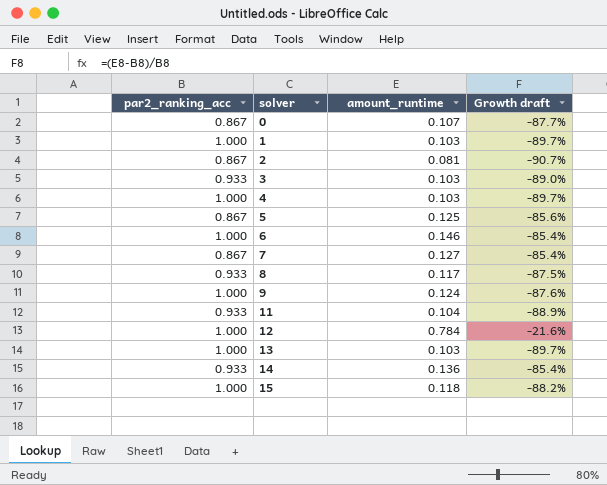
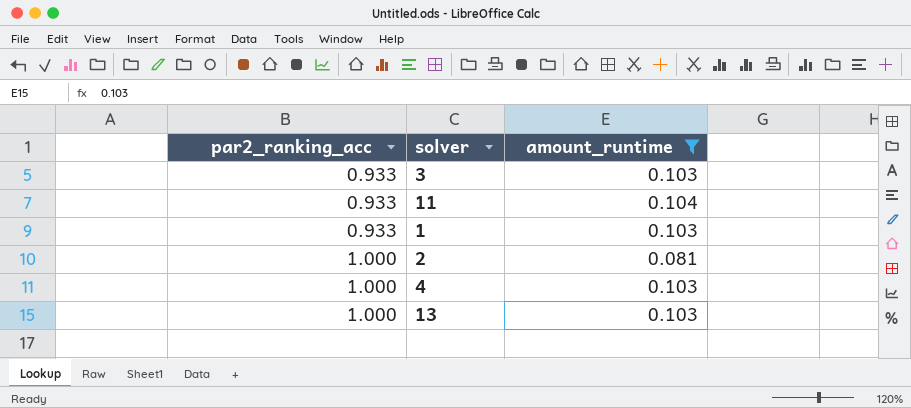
filter: none -> amount_runtime <= 0.104
row order: solver ascending -> par2_ranking_acc ascending
column Growth draft | formula: ([amount_runtime] - [par2_ranking_acc]) / [par2_ranking_acc] -> none
1 | par2_ranking_acc: 1.000 -> 0.933
2 | par2_ranking_acc: 0.867 -> 1.000

